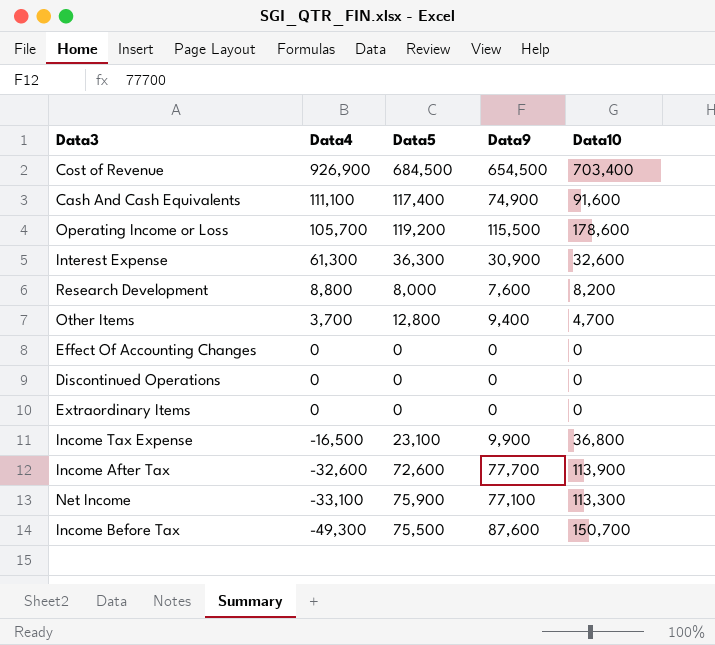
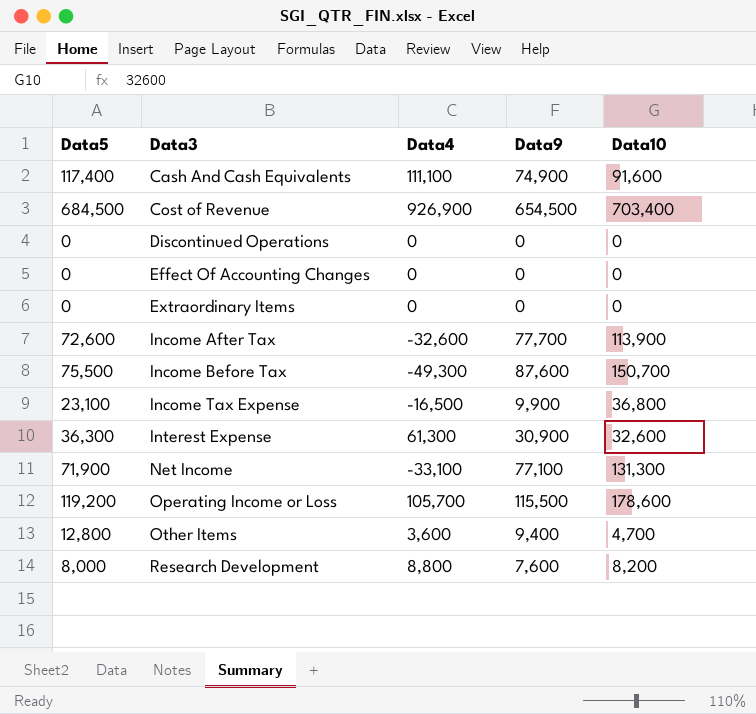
row order: Data4 descending -> Data3 ascending
column Data5 | position: 3 -> 1
Net Income | Data5: 75,900 -> 71,900
Net Income | Data10: 113,300 -> 131,300
Other Items | Data4: 3,700 -> 3,600

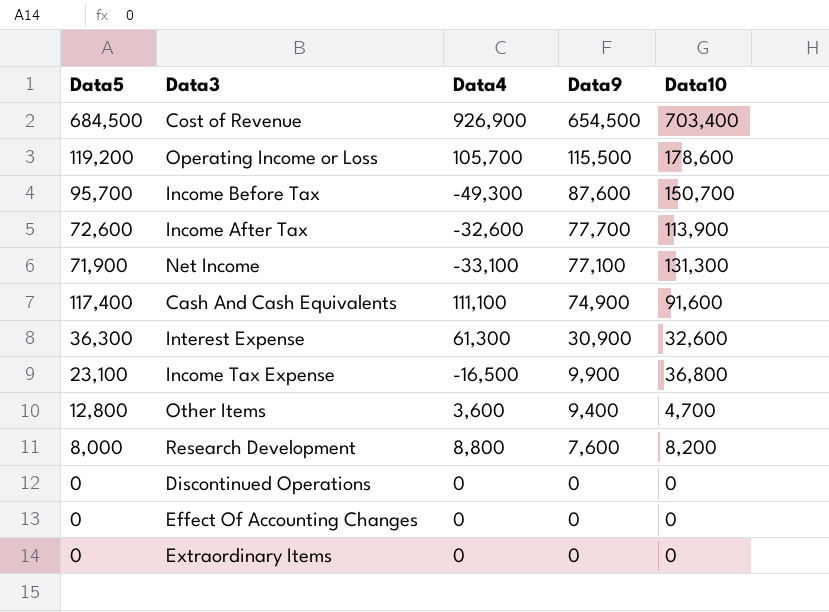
row order: Data3 ascending -> Data9 descending
Income Before Tax | Data5: 75,500 -> 95,700

